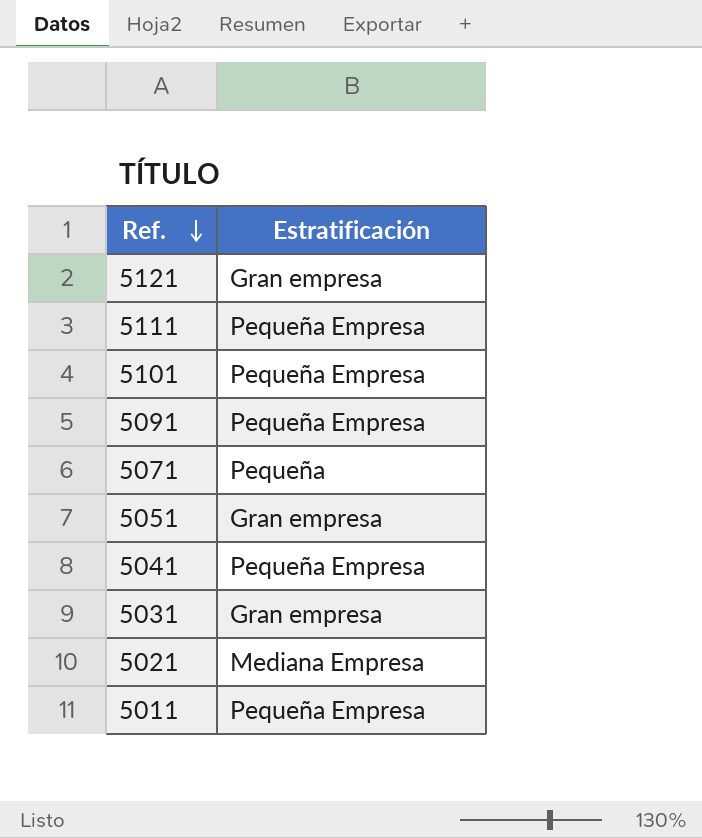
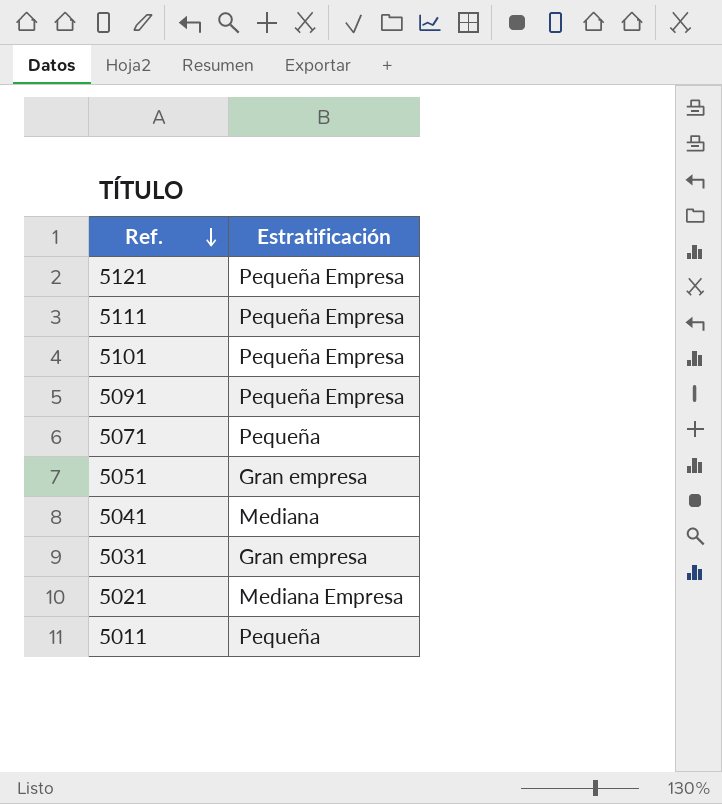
5121 | Estratificación: Gran empresa -> Pequeña Empresa
5041 | Estratificación: Pequeña Empresa -> Mediana
5011 | Estratificación: Pequeña Empresa -> Pequeña

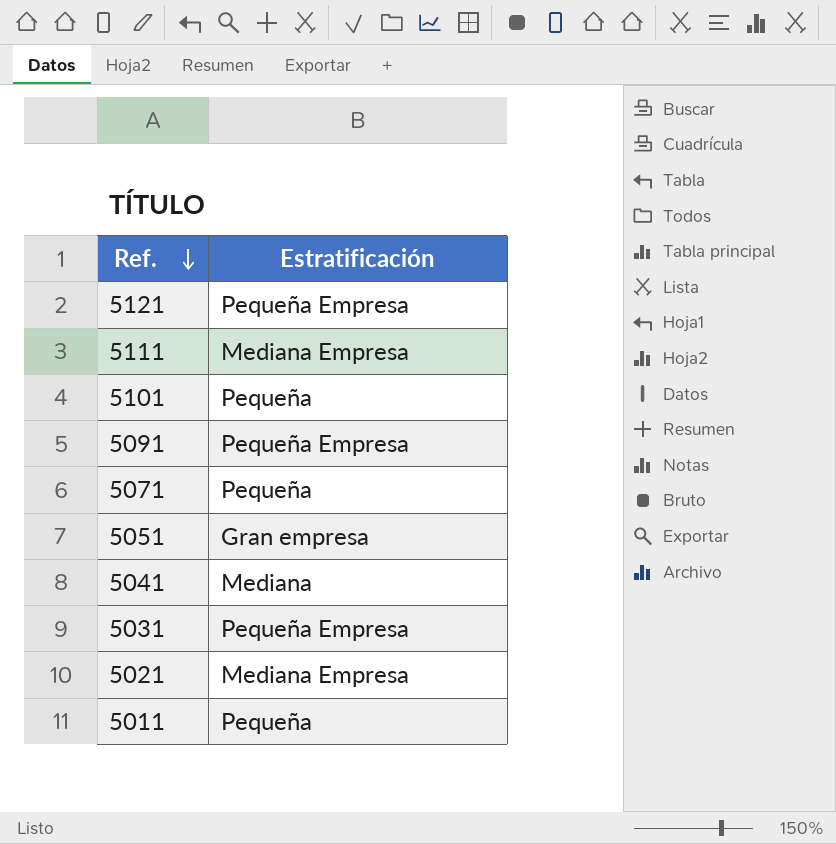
5111 | Estratificación: Pequeña Empresa -> Mediana Empresa
5101 | Estratificación: Pequeña Empresa -> Pequeña
5031 | Estratificación: Gran empresa -> Pequeña Empresa

